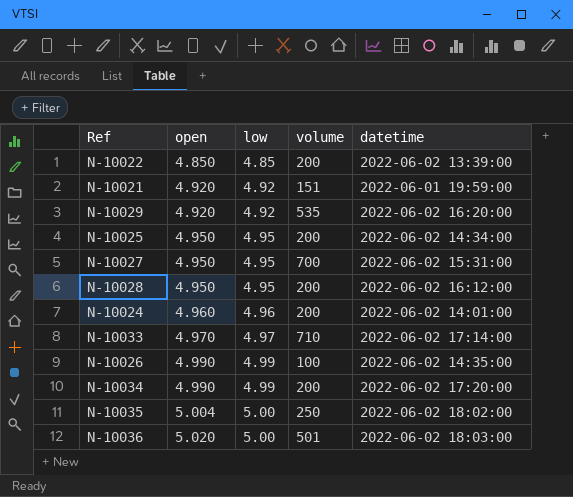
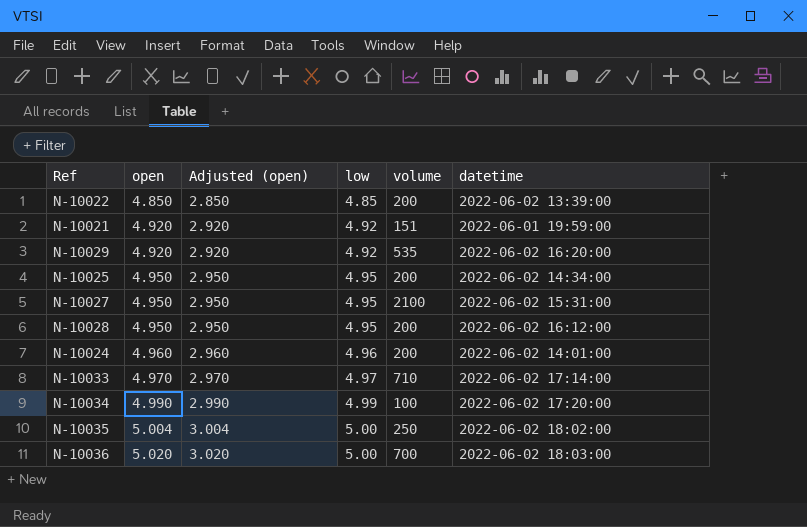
column Adjusted (open) | formula: none -> [open] - 2
row N-10026: 4.990 | 4.99 | 100 | 2022-06-02 14:35:00 -> none
N-10027 | volume: 700 -> 2100
N-10034 | volume: 200 -> 100
N-10036 | volume: 501 -> 700

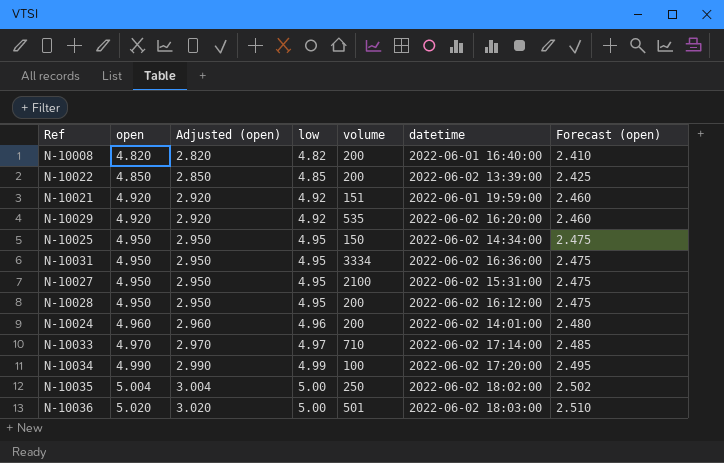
column Forecast (open) | formula: none -> [open] * 0.5
row N-10008: none -> 4.820 | 2.820 | 4.82 | 200 | 2022-06-01 16:40:00 | 2.410
N-10025 | volume: 200 -> 150
row N-10031: none -> 4.950 | 2.950 | 4.95 | 3334 | 2022-06-02 16:36:00 | 2.475
N-10036 | volume: 700 -> 501

